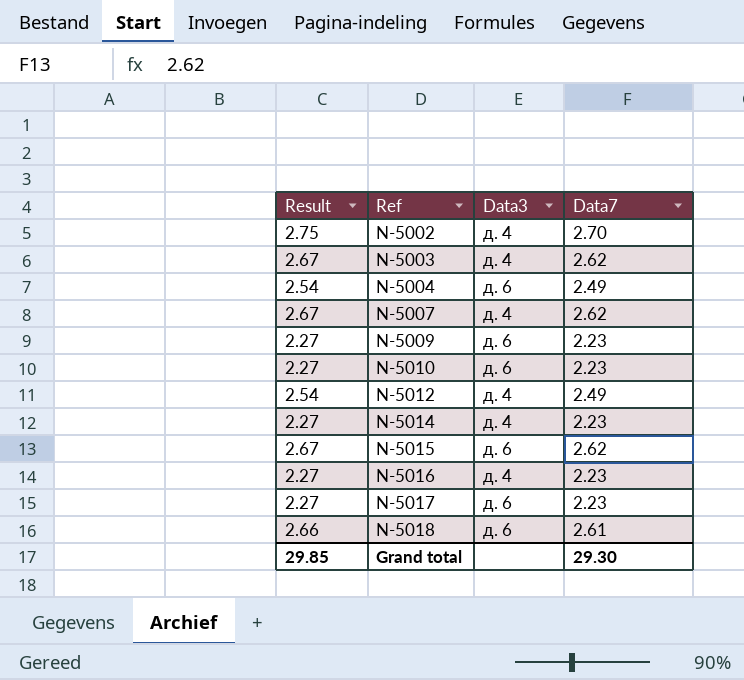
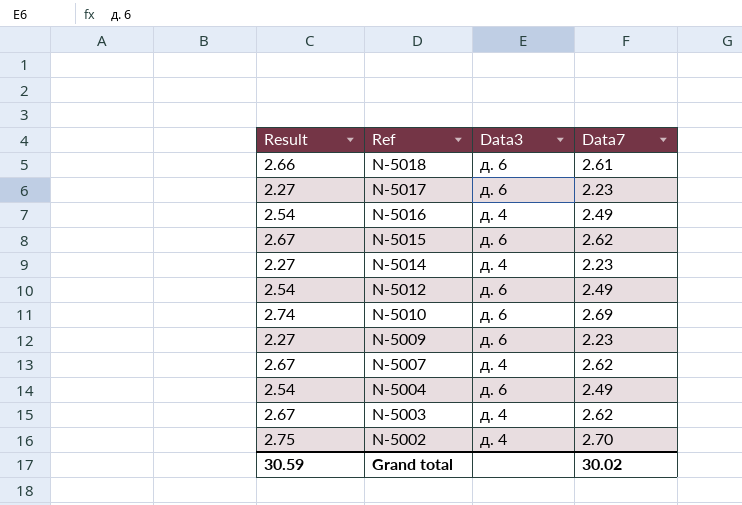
row order: Ref ascending -> Ref descending
N-5016 | Result: 2.27 -> 2.54
N-5016 | Data7: 2.23 -> 2.49
N-5012 | Data3: д. 4 -> д. 6
N-5010 | Result: 2.27 -> 2.74
N-5010 | Data7: 2.23 -> 2.69
Grand total | Result: 29.85 -> 30.59
Grand total | Data7: 29.30 -> 30.02

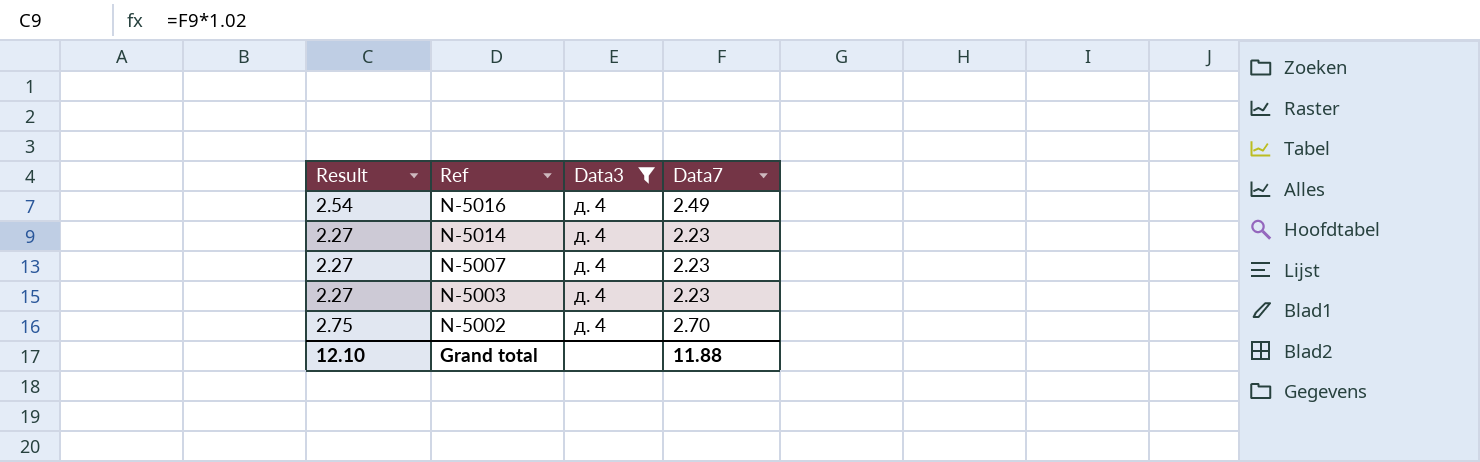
filter: none -> Data3 = д. 4
N-5007 | Result: 2.67 -> 2.27
N-5007 | Data7: 2.62 -> 2.23
N-5003 | Result: 2.67 -> 2.27
N-5003 | Data7: 2.62 -> 2.23
Grand total | Result: 30.59 -> 12.10
Grand total | Data7: 30.02 -> 11.88

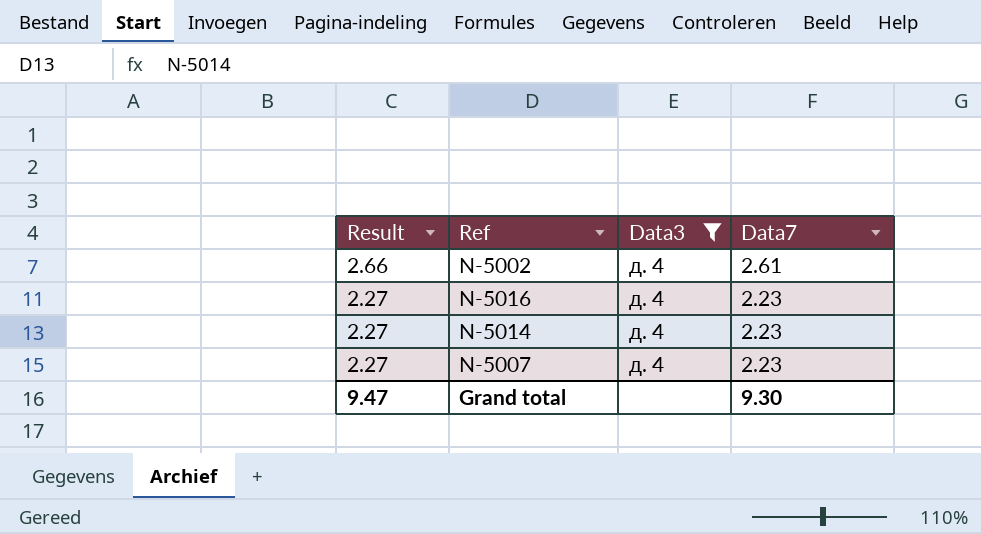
row order: Ref descending -> Result descending
row N-5003: 2.27 | д. 4 | 2.23 -> none
N-5002 | Result: 2.75 -> 2.66
N-5002 | Data7: 2.70 -> 2.61
N-5016 | Result: 2.54 -> 2.27
N-5016 | Data7: 2.49 -> 2.23
Grand total | Result: 12.10 -> 9.47
Grand total | Data7: 11.88 -> 9.30

